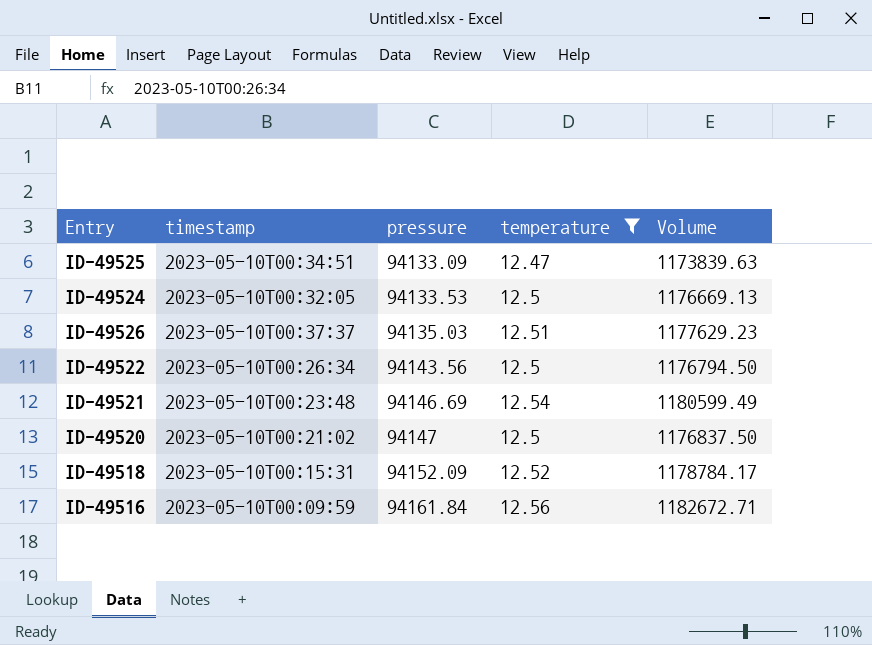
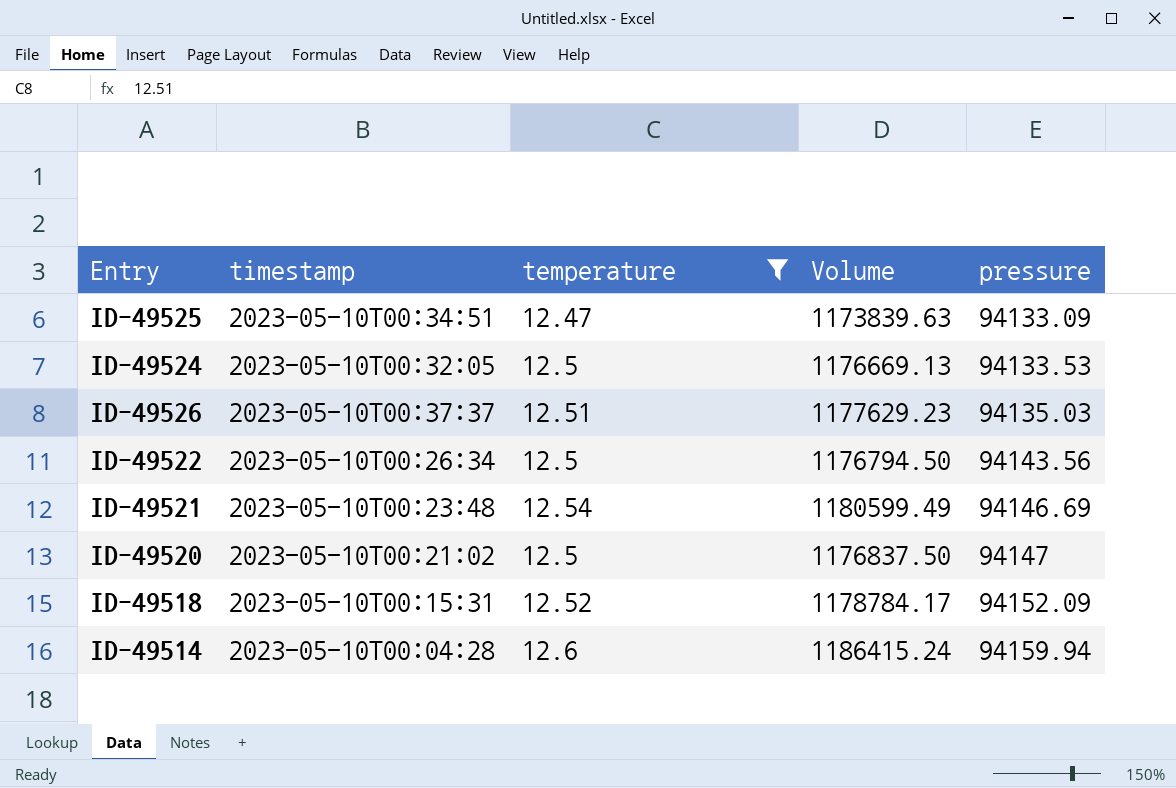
column pressure | position: 3 -> 5
row ID-49516: 2023-05-10T00:09:59 | 94161.84 | 12.56 | 1182672.71 -> none
row ID-49514: none -> 2023-05-10T00:04:28 | 12.6 | 1186415.24 | 94159.94

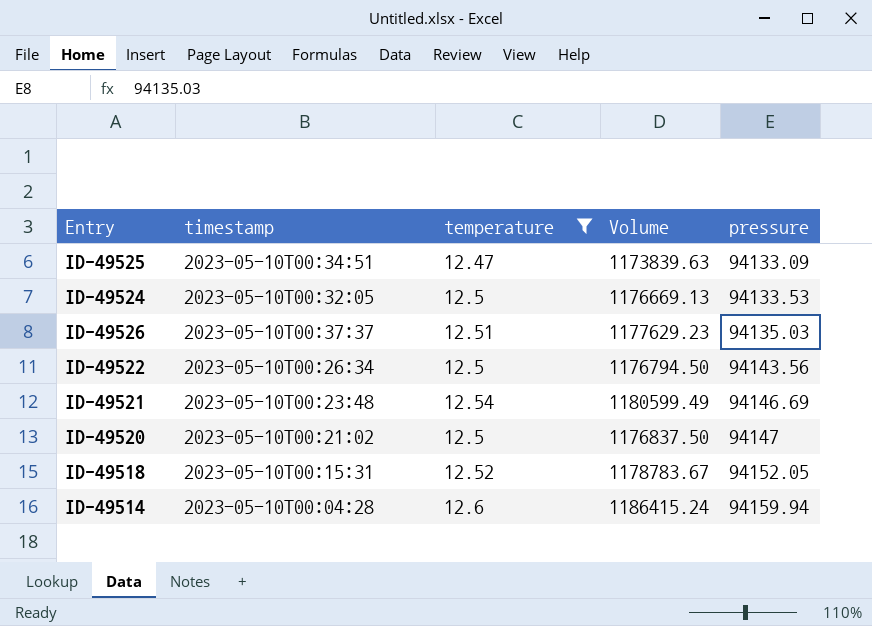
ID-49518 | Volume: 1178784.17 -> 1178783.67
ID-49518 | pressure: 94152.09 -> 94152.05

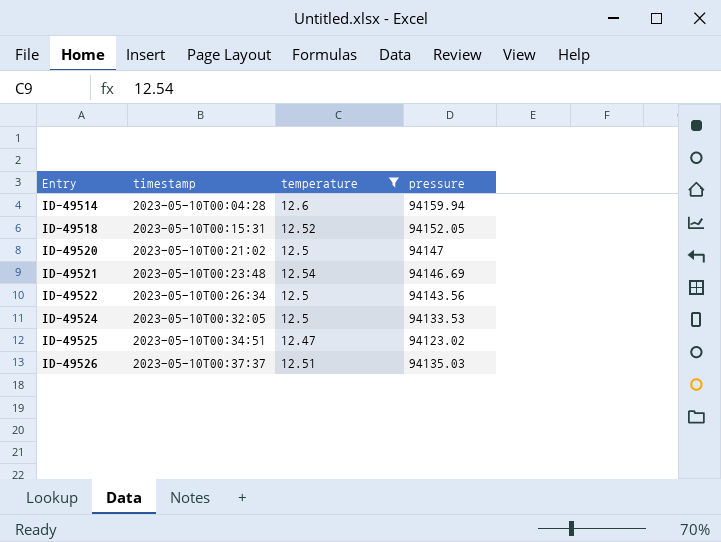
row order: pressure ascending -> Entry ascending
column Volume | formula: [temperature] * [pressure] -> none
ID-49525 | pressure: 94133.09 -> 94123.02

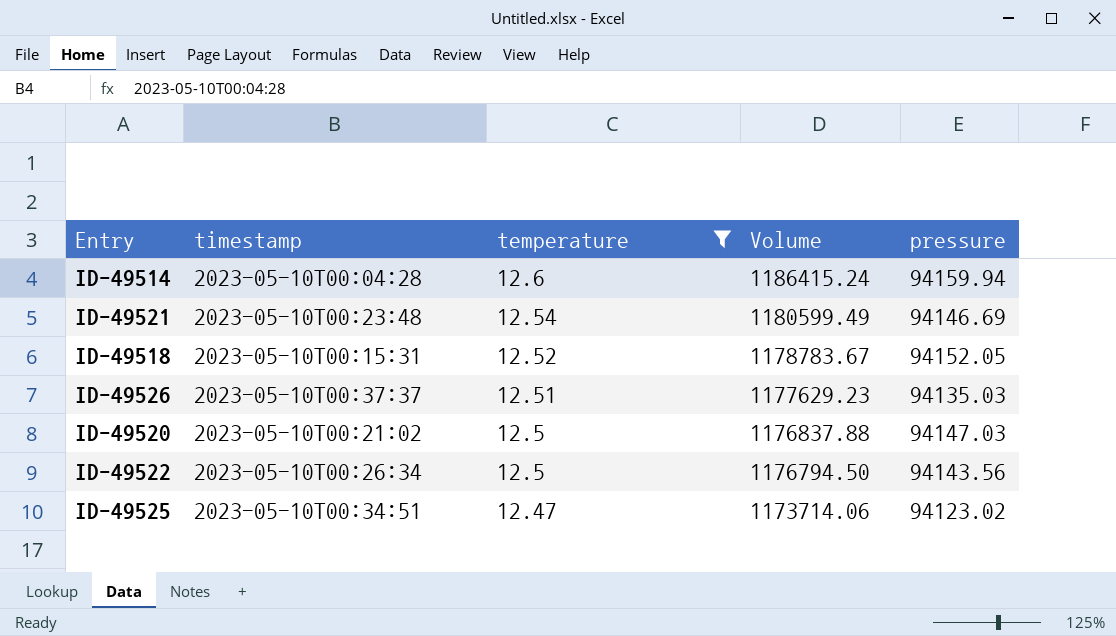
row order: Entry ascending -> temperature descending
column Volume | formula: none -> [temperature] * [pressure]
row ID-49524: 2023-05-10T00:32:05 | 12.5 | 94133.53 -> none
ID-49520 | pressure: 94147 -> 94147.03

